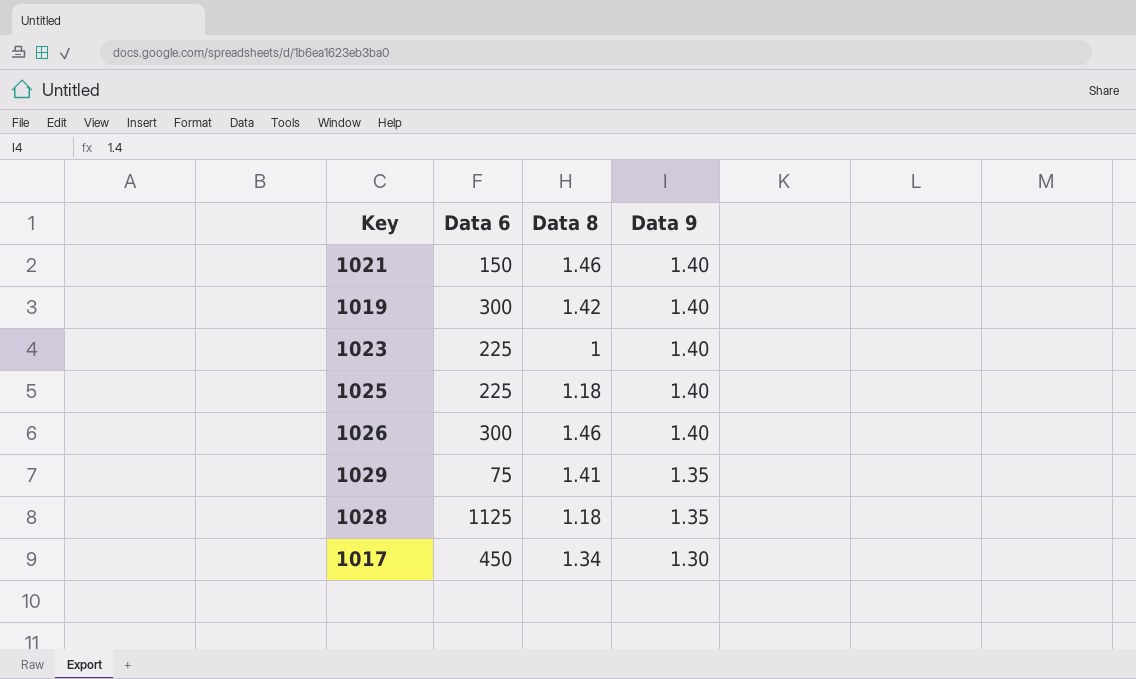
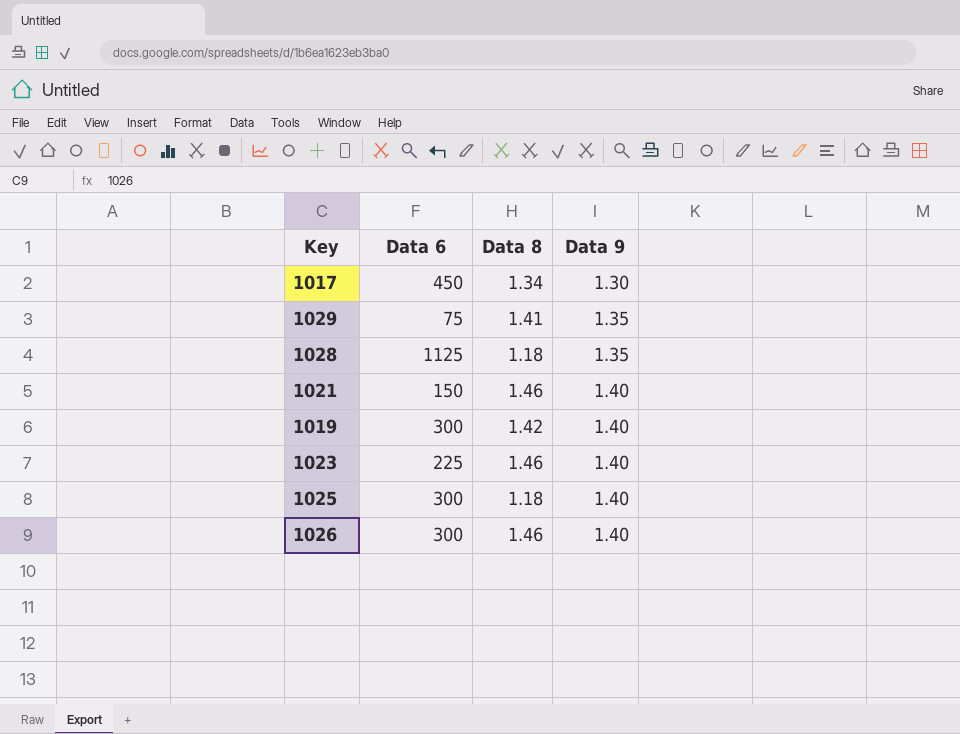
row order: Data 9 descending -> Data 9 ascending
1023 | Data 8: 1 -> 1.46
1025 | Data 6: 225 -> 300

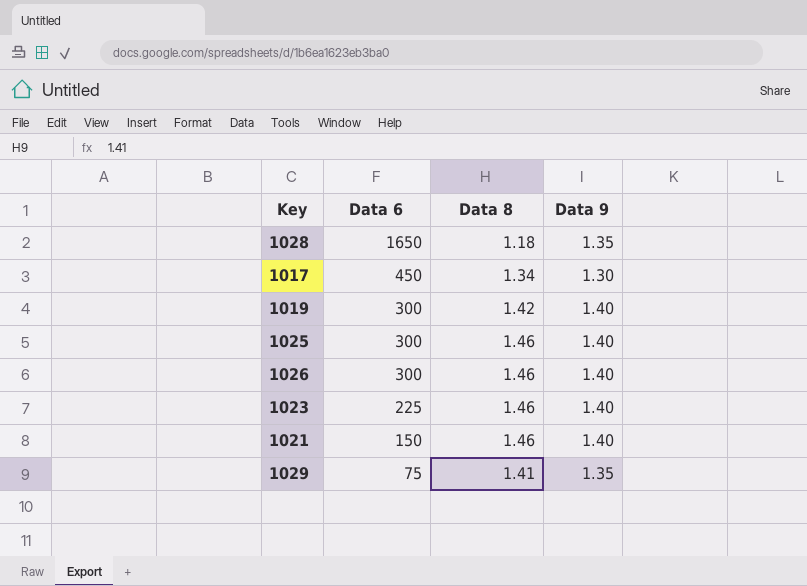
row order: Data 9 ascending -> Data 6 descending
1028 | Data 6: 1125 -> 1650
1025 | Data 8: 1.18 -> 1.46

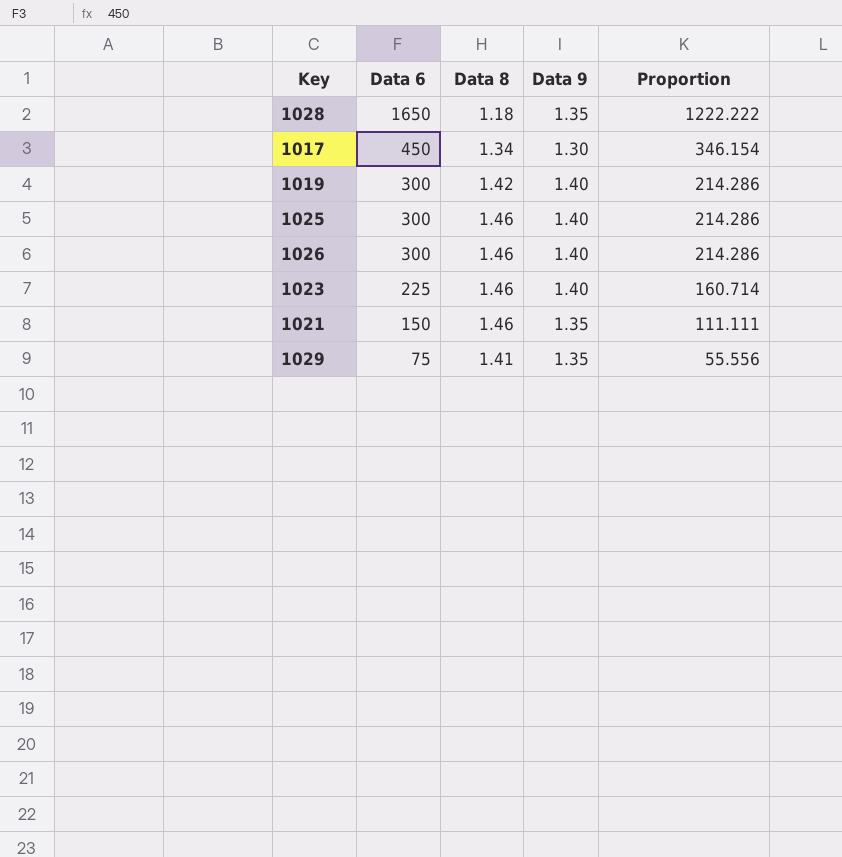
column Proportion | formula: none -> [Data 6] / [Data 9]
1021 | Data 9: 1.40 -> 1.35

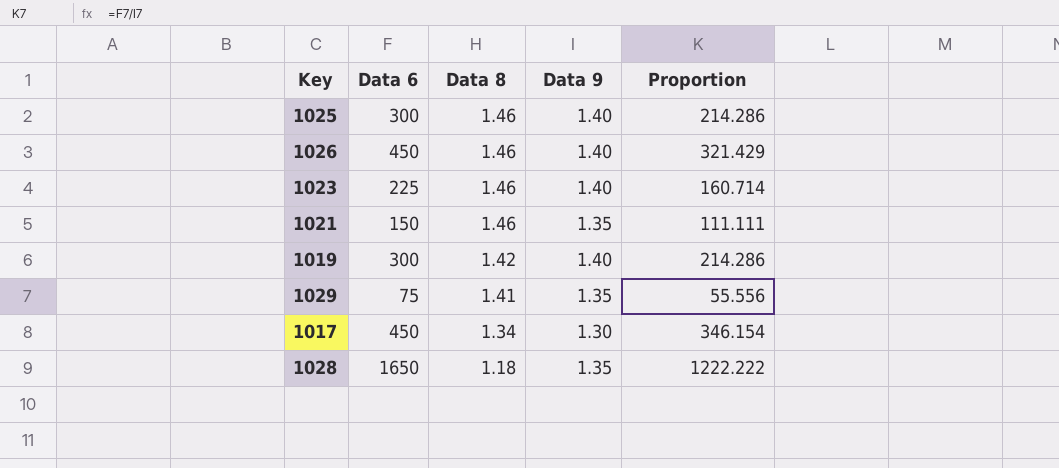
row order: Data 6 descending -> Data 8 descending
1026 | Data 6: 300 -> 450
1026 | Proportion: 214.286 -> 321.429

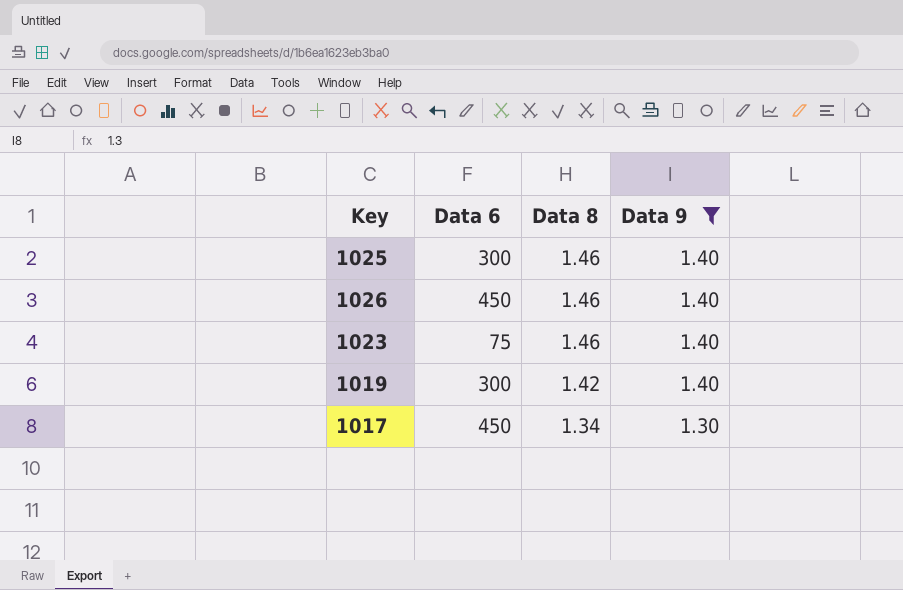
filter: none -> Data 9 != 1.35
column Proportion | formula: [Data 6] / [Data 9] -> none
1023 | Data 6: 225 -> 75

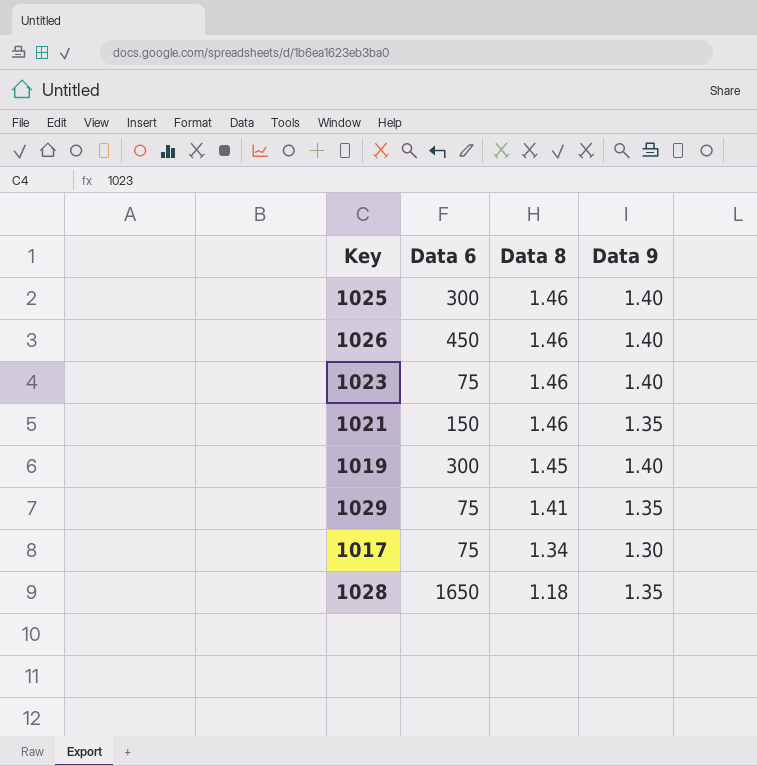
filter: Data 9 != 1.35 -> none
1019 | Data 8: 1.42 -> 1.45
1017 | Data 6: 450 -> 75

